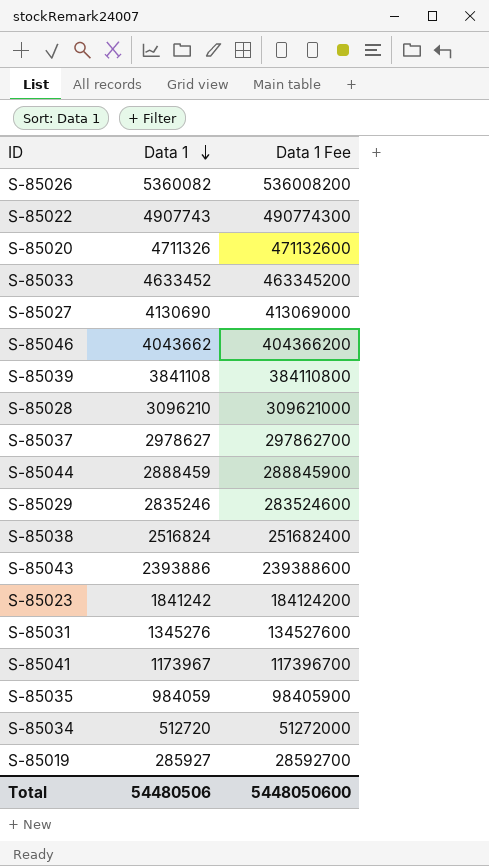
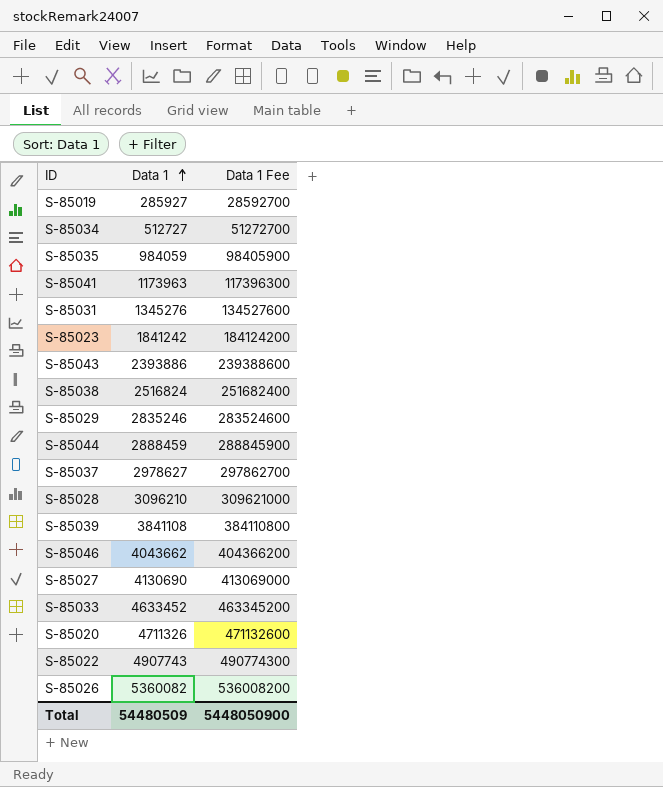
row order: Data 1 descending -> Data 1 ascending
S-85034 | Data 1: 512720 -> 512727
S-85034 | Data 1 Fee: 51272000 -> 51272700
S-85041 | Data 1: 1173967 -> 1173963
S-85041 | Data 1 Fee: 117396700 -> 117396300
Total | Data 1: 54480506 -> 54480509
Total | Data 1 Fee: 5448050600 -> 5448050900

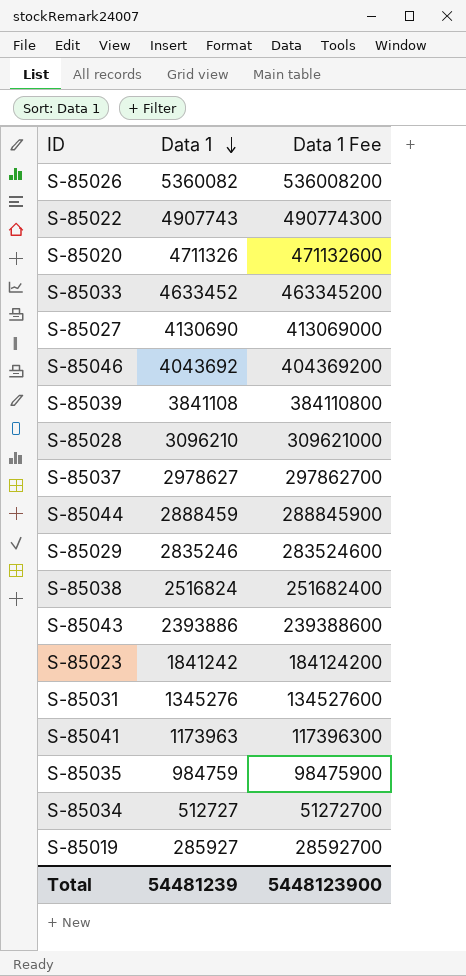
row order: Data 1 ascending -> Data 1 descending
S-85046 | Data 1: 4043662 -> 4043692
S-85046 | Data 1 Fee: 404366200 -> 404369200
S-85035 | Data 1: 984059 -> 984759
S-85035 | Data 1 Fee: 98405900 -> 98475900
Total | Data 1: 54480509 -> 54481239
Total | Data 1 Fee: 5448050900 -> 5448123900

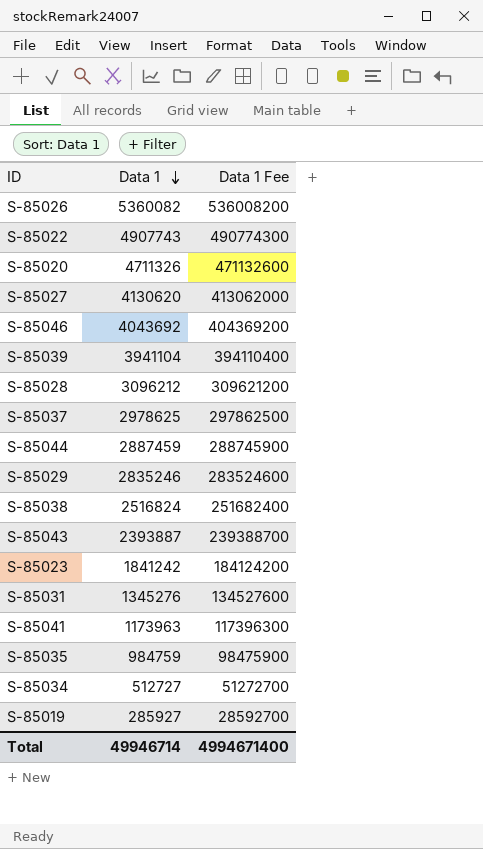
row S-85033: 4633452 | 463345200 -> none
S-85027 | Data 1: 4130690 -> 4130620
S-85027 | Data 1 Fee: 413069000 -> 413062000
S-85039 | Data 1: 3841108 -> 3941104
S-85039 | Data 1 Fee: 384110800 -> 394110400
S-85028 | Data 1: 3096210 -> 3096212
S-85028 | Data 1 Fee: 309621000 -> 309621200
S-85037 | Data 1: 2978627 -> 2978625
S-85037 | Data 1 Fee: 297862700 -> 297862500
S-85044 | Data 1: 2888459 -> 2887459
S-85044 | Data 1 Fee: 288845900 -> 288745900
S-85043 | Data 1: 2393886 -> 2393887
S-85043 | Data 1 Fee: 239388600 -> 239388700
Total | Data 1: 54481239 -> 49946714
Total | Data 1 Fee: 5448123900 -> 4994671400

